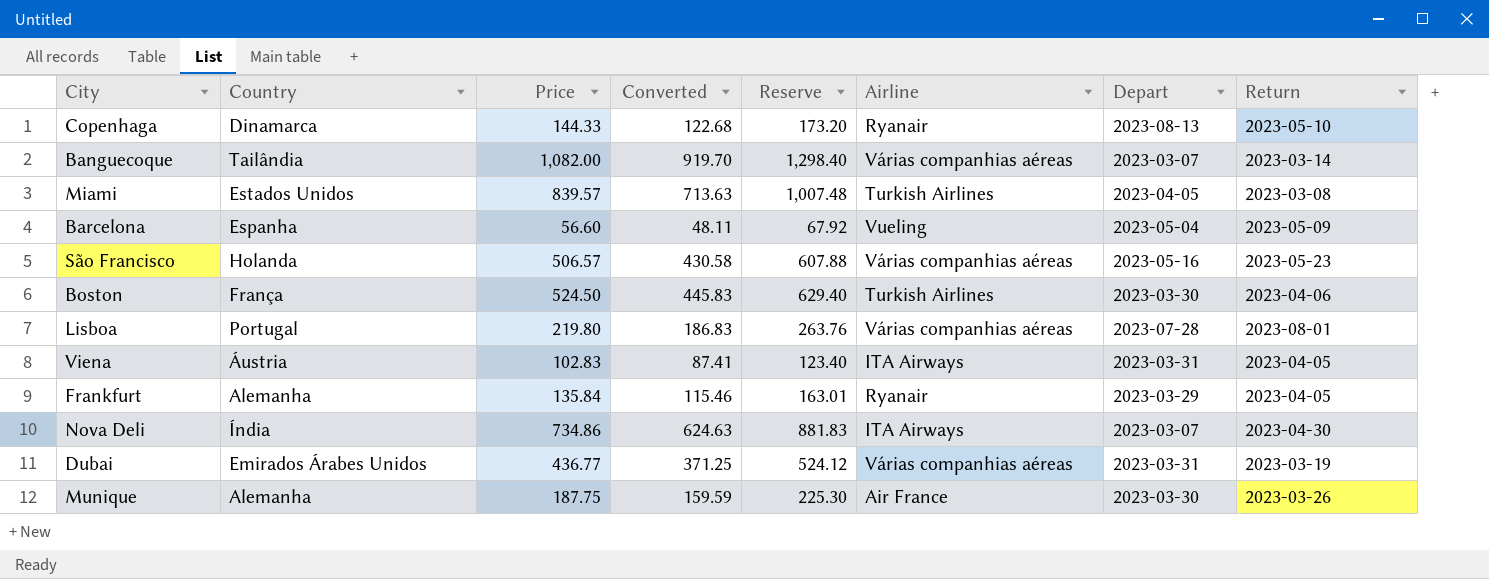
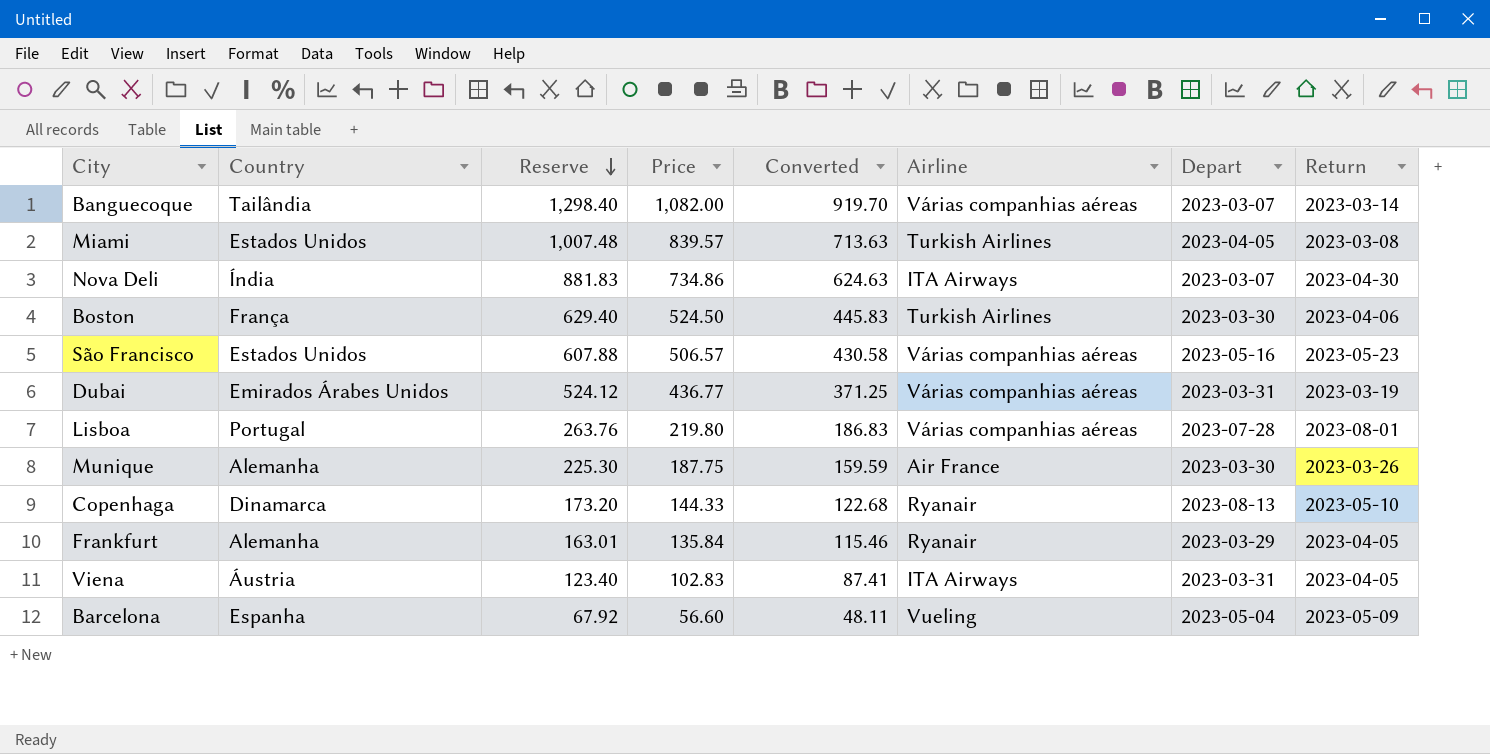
row order: none -> Reserve descending
column Reserve | position: 5 -> 3
São Francisco | Country: Holanda -> Estados Unidos

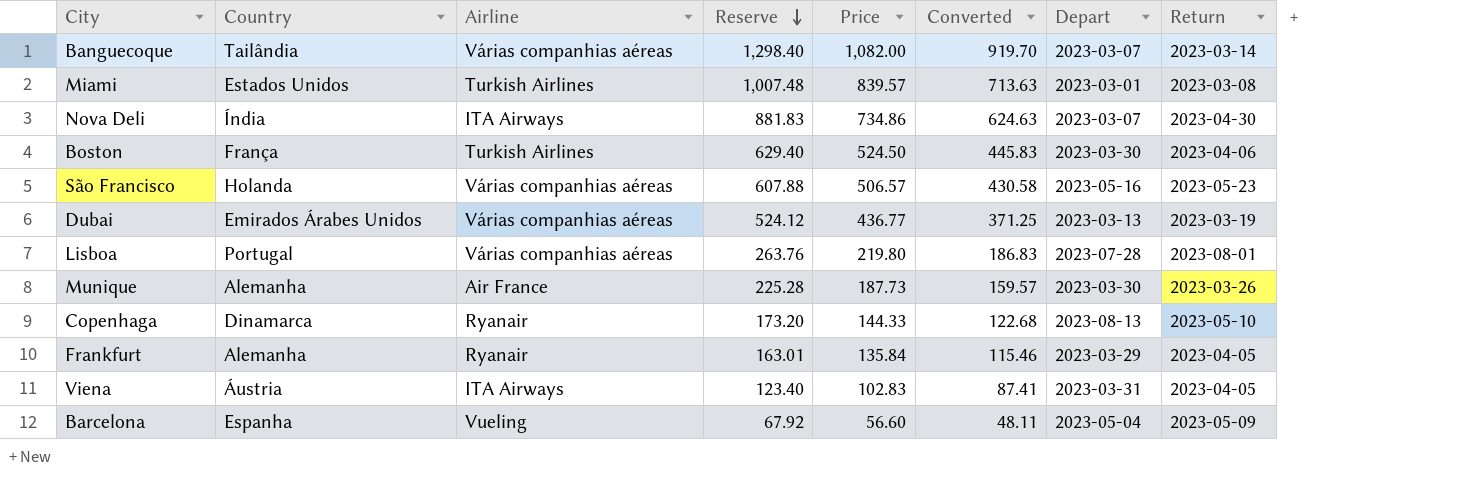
column Airline | position: 6 -> 3
Miami | Depart: 2023-04-05 -> 2023-03-01
São Francisco | Country: Estados Unidos -> Holanda
Dubai | Depart: 2023-03-31 -> 2023-03-13
Munique | Reserve: 225.30 -> 225.28
Munique | Price: 187.75 -> 187.73
Munique | Converted: 159.59 -> 159.57

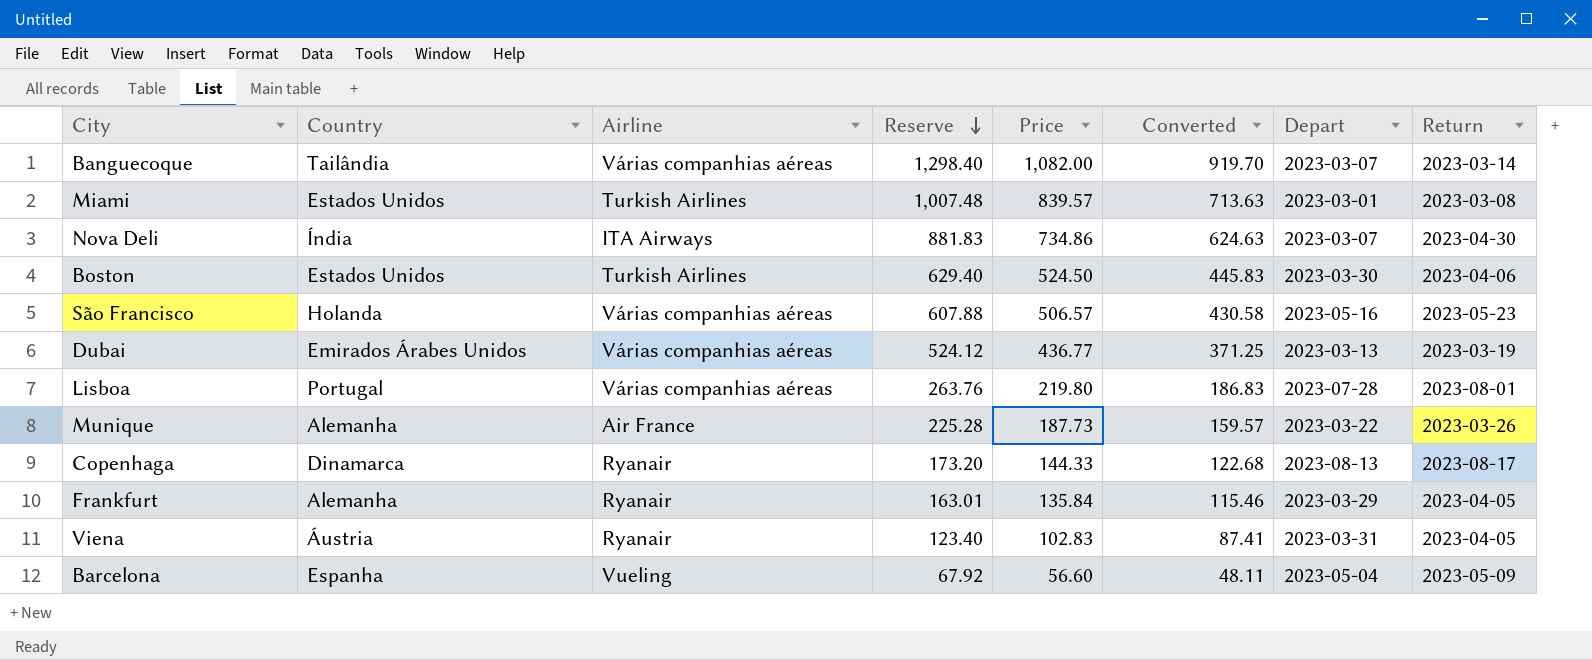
Boston | Country: França -> Estados Unidos
Munique | Depart: 2023-03-30 -> 2023-03-22
Copenhaga | Return: 2023-05-10 -> 2023-08-17
Viena | Airline: ITA Airways -> Ryanair

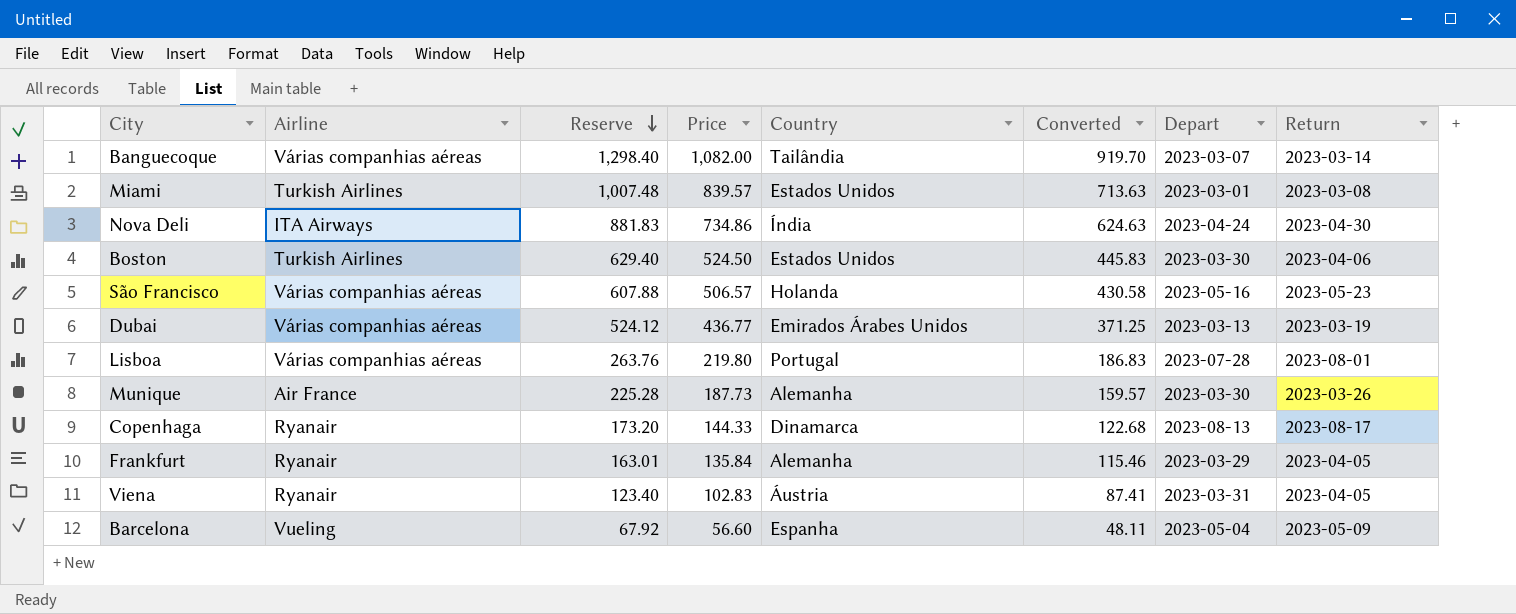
column Country | position: 2 -> 5
Nova Deli | Depart: 2023-03-07 -> 2023-04-24
Munique | Depart: 2023-03-22 -> 2023-03-30

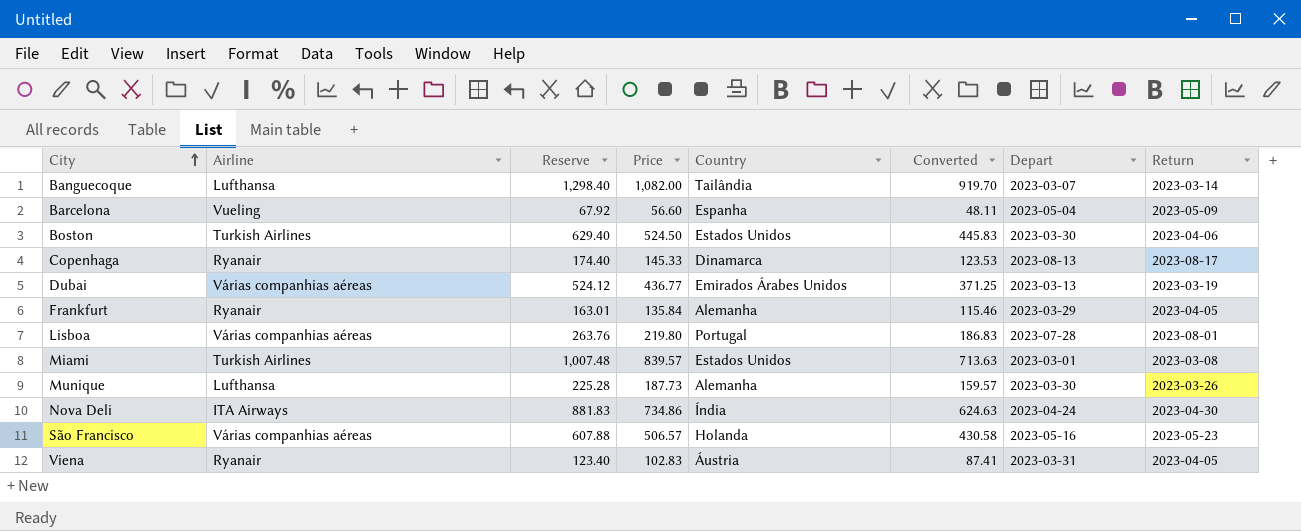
row order: Reserve descending -> City ascending
Banguecoque | Airline: Várias companhias aéreas -> Lufthansa
Copenhaga | Reserve: 173.20 -> 174.40
Copenhaga | Price: 144.33 -> 145.33
Copenhaga | Converted: 122.68 -> 123.53
Munique | Airline: Air France -> Lufthansa

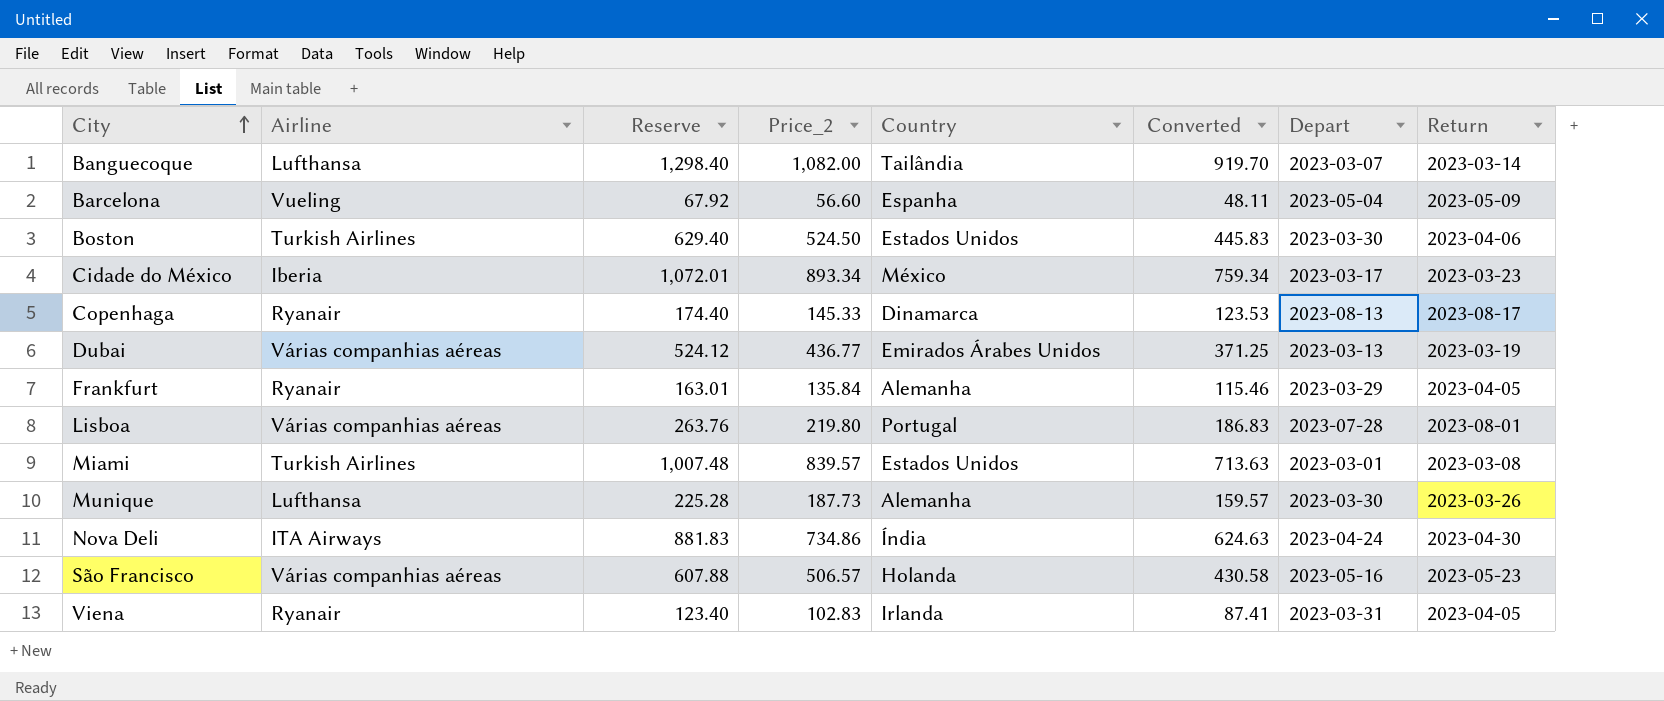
column name: Price -> Price_2
row Cidade do México: none -> Iberia | 1,072.01 | 893.34 | México | 759.34 | 2023-03-17 | 2023-03-23
Viena | Country: Áustria -> Irlanda

